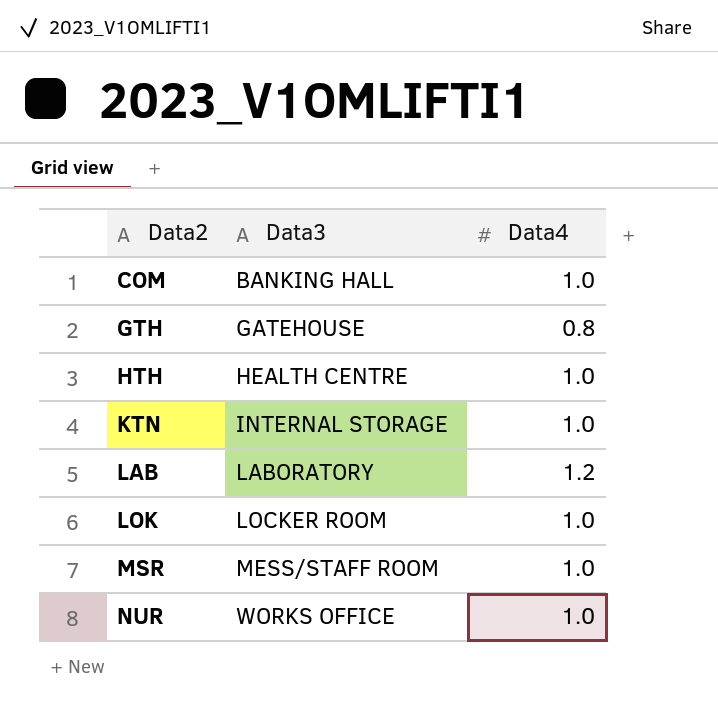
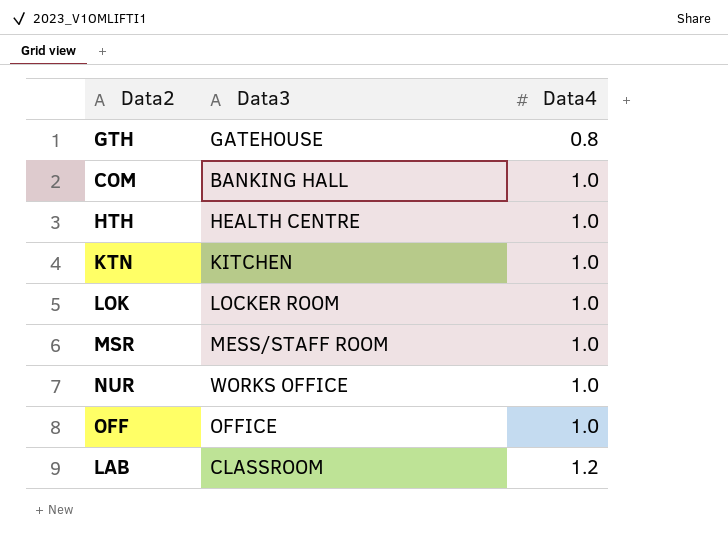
row order: Data2 ascending -> Data4 ascending
KTN | Data3: INTERNAL STORAGE -> KITCHEN
row OFF: none -> OFFICE | 1.0
LAB | Data3: LABORATORY -> CLASSROOM

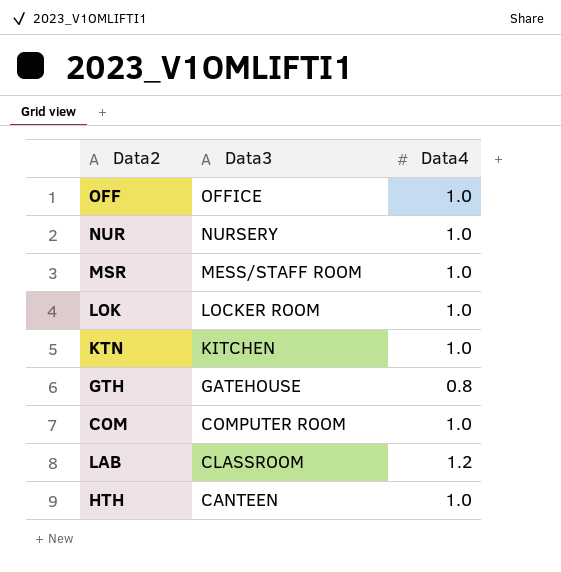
row order: Data4 ascending -> Data3 descending
NUR | Data3: WORKS OFFICE -> NURSERY
COM | Data3: BANKING HALL -> COMPUTER ROOM
HTH | Data3: HEALTH CENTRE -> CANTEEN

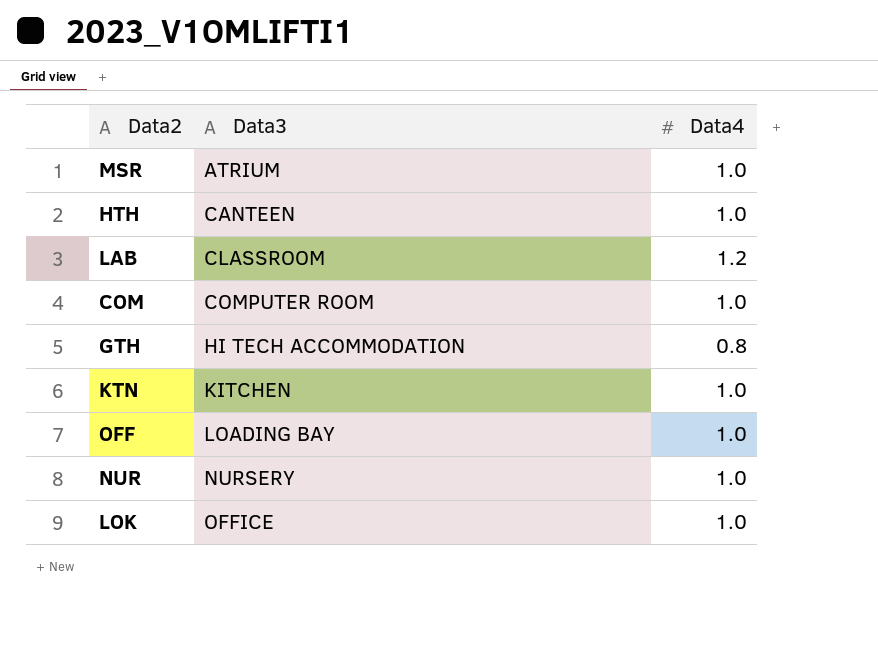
row order: Data3 descending -> Data3 ascending
MSR | Data3: MESS/STAFF ROOM -> ATRIUM
GTH | Data3: GATEHOUSE -> HI TECH ACCOMMODATION
OFF | Data3: OFFICE -> LOADING BAY
LOK | Data3: LOCKER ROOM -> OFFICE

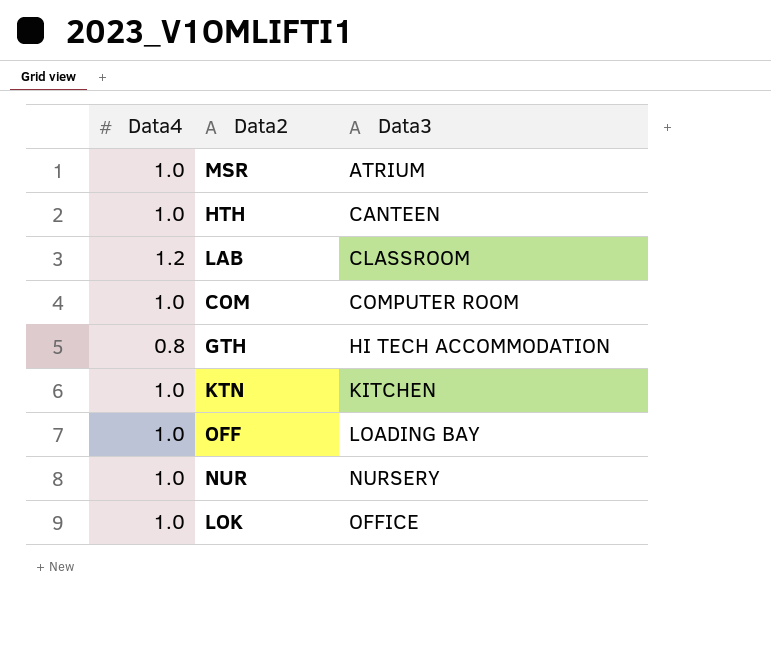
column Data4 | position: 3 -> 1

